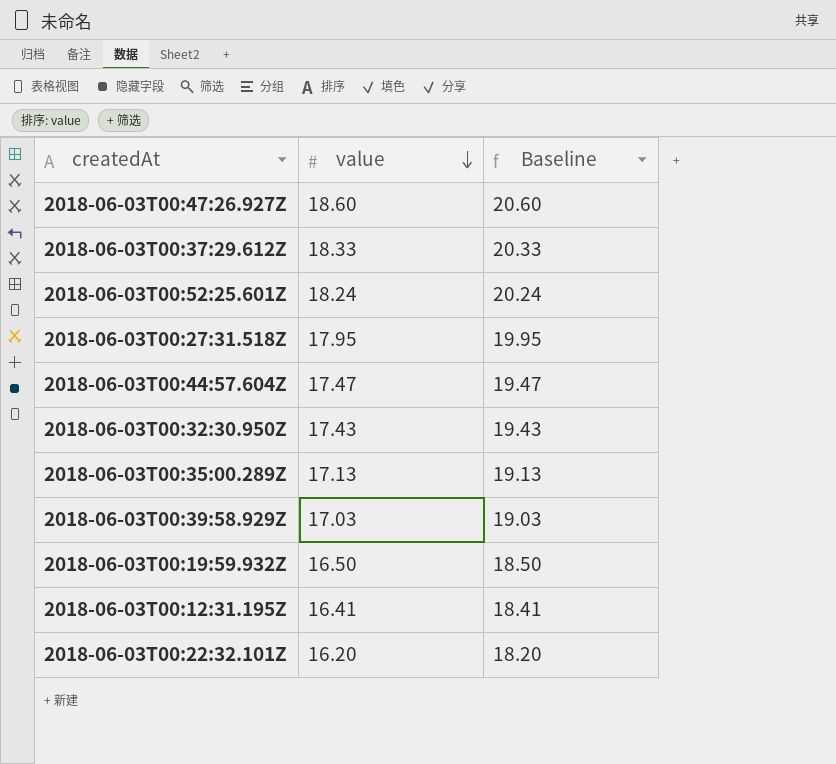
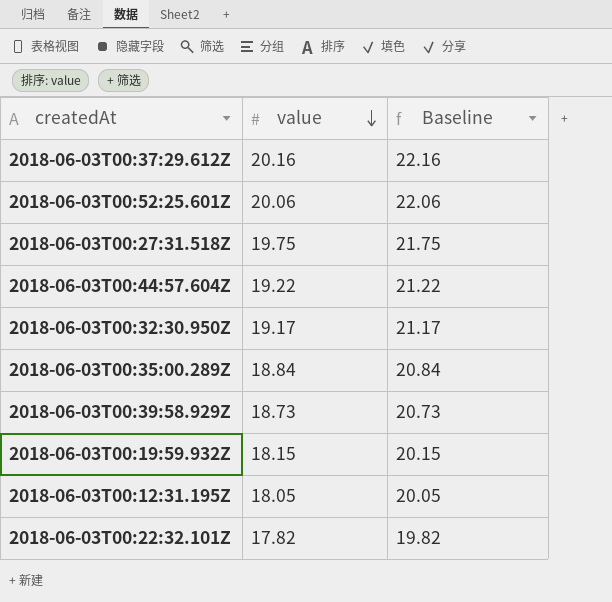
row 2018-06-03T00:47:26.927Z: 18.60 | 20.60 -> none
2018-06-03T00:37:29.612Z | value: 18.33 -> 20.16
2018-06-03T00:37:29.612Z | Baseline: 20.33 -> 22.16
2018-06-03T00:52:25.601Z | value: 18.24 -> 20.06
2018-06-03T00:52:25.601Z | Baseline: 20.24 -> 22.06
2018-06-03T00:27:31.518Z | value: 17.95 -> 19.75
2018-06-03T00:27:31.518Z | Baseline: 19.95 -> 21.75
2018-06-03T00:44:57.604Z | value: 17.47 -> 19.22
2018-06-03T00:44:57.604Z | Baseline: 19.47 -> 21.22
2018-06-03T00:32:30.950Z | value: 17.43 -> 19.17
2018-06-03T00:32:30.950Z | Baseline: 19.43 -> 21.17
2018-06-03T00:35:00.289Z | value: 17.13 -> 18.84
2018-06-03T00:35:00.289Z | Baseline: 19.13 -> 20.84
2018-06-03T00:39:58.929Z | value: 17.03 -> 18.73
2018-06-03T00:39:58.929Z | Baseline: 19.03 -> 20.73
2018-06-03T00:19:59.932Z | value: 16.50 -> 18.15
2018-06-03T00:19:59.932Z | Baseline: 18.50 -> 20.15
2018-06-03T00:12:31.195Z | value: 16.41 -> 18.05
2018-06-03T00:12:31.195Z | Baseline: 18.41 -> 20.05
2018-06-03T00:22:32.101Z | value: 16.20 -> 17.82
2018-06-03T00:22:32.101Z | Baseline: 18.20 -> 19.82

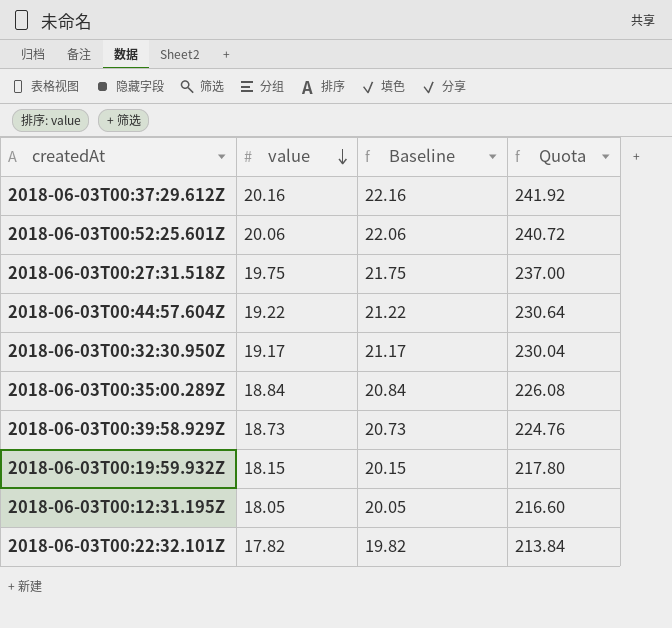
column Quota | formula: none -> [value] * 12

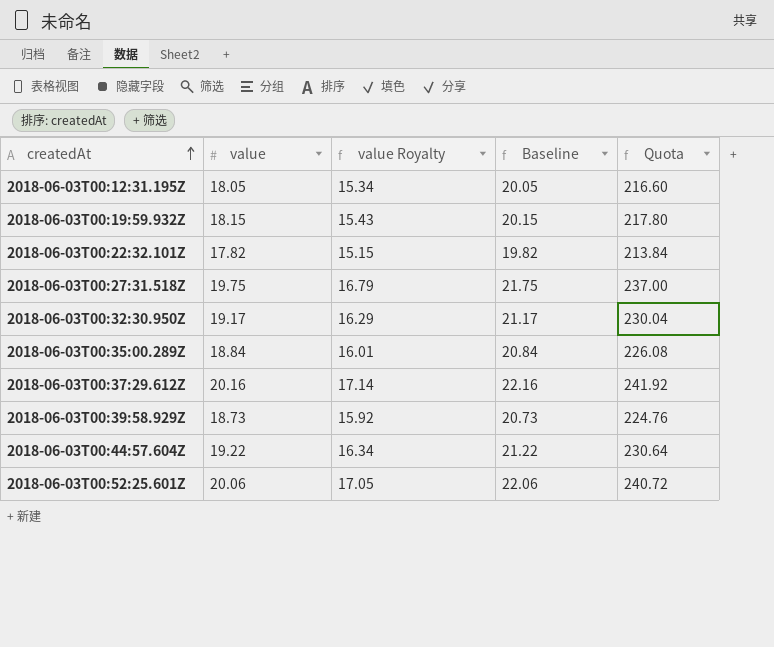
row order: value descending -> createdAt ascending
column value Royalty | formula: none -> [value] * 0.85

